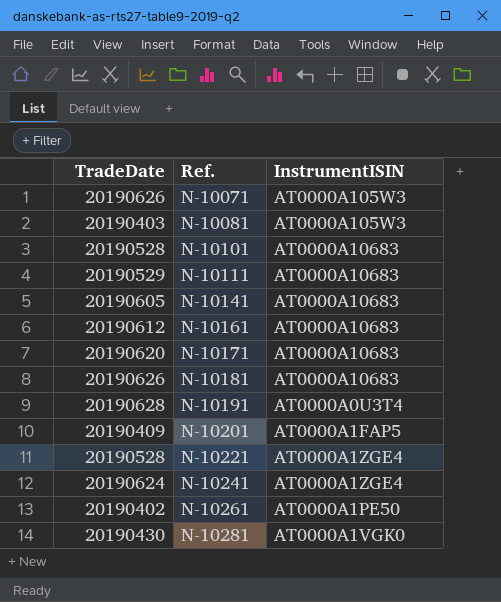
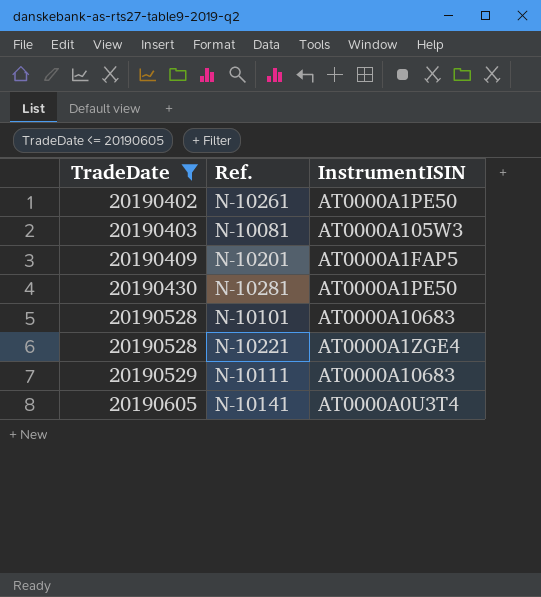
filter: none -> TradeDate <= 20190605
row order: Ref. ascending -> TradeDate ascending
N-10281 | InstrumentISIN: AT0000A1VGK0 -> AT0000A1PE50
N-10141 | InstrumentISIN: AT0000A10683 -> AT0000A0U3T4

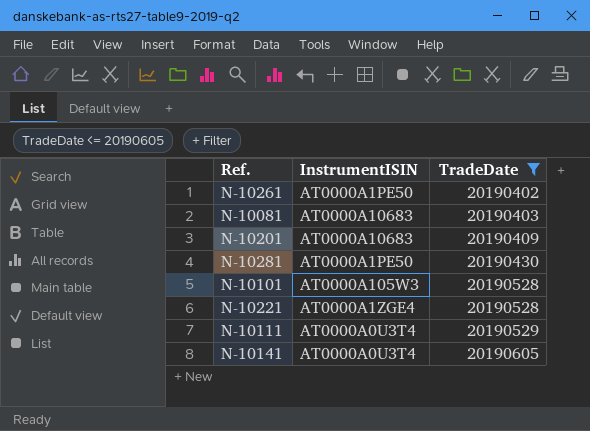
column TradeDate | position: 1 -> 3
N-10081 | InstrumentISIN: AT0000A105W3 -> AT0000A10683
N-10201 | InstrumentISIN: AT0000A1FAP5 -> AT0000A10683
N-10101 | InstrumentISIN: AT0000A10683 -> AT0000A105W3
N-10111 | InstrumentISIN: AT0000A10683 -> AT0000A0U3T4

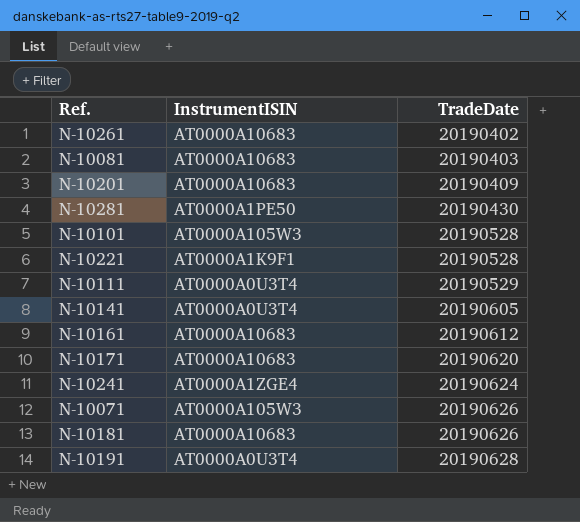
filter: TradeDate <= 20190605 -> none
N-10261 | InstrumentISIN: AT0000A1PE50 -> AT0000A10683
N-10221 | InstrumentISIN: AT0000A1ZGE4 -> AT0000A1K9F1

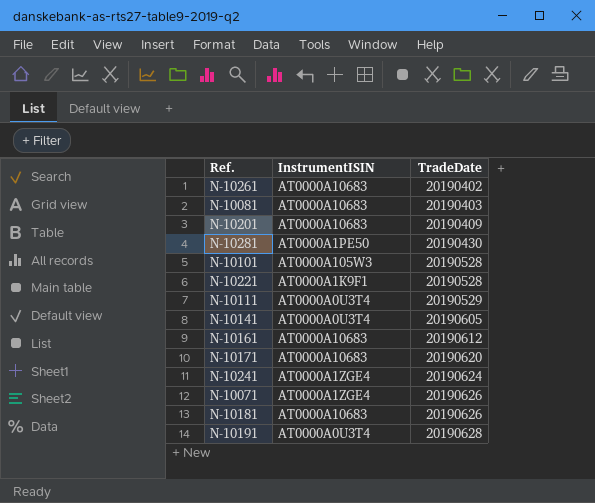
N-10071 | InstrumentISIN: AT0000A105W3 -> AT0000A1ZGE4

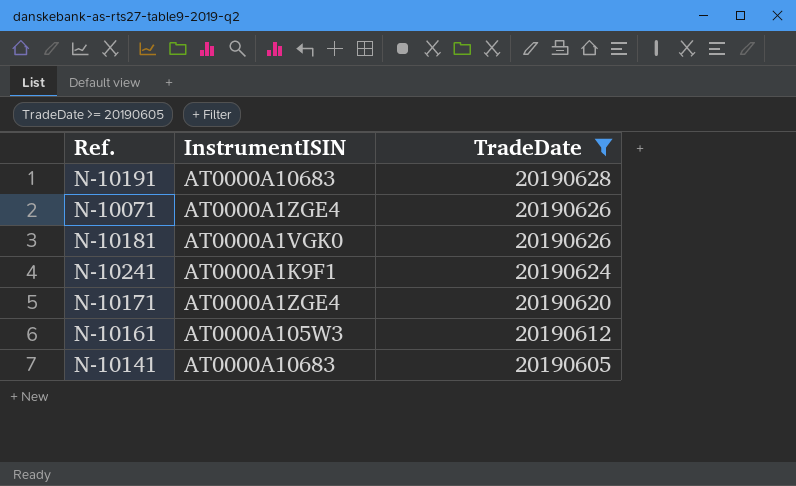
filter: none -> TradeDate >= 20190605
row order: TradeDate ascending -> TradeDate descending
N-10191 | InstrumentISIN: AT0000A0U3T4 -> AT0000A10683
N-10181 | InstrumentISIN: AT0000A10683 -> AT0000A1VGK0
N-10241 | InstrumentISIN: AT0000A1ZGE4 -> AT0000A1K9F1
N-10171 | InstrumentISIN: AT0000A10683 -> AT0000A1ZGE4
N-10161 | InstrumentISIN: AT0000A10683 -> AT0000A105W3
N-10141 | InstrumentISIN: AT0000A0U3T4 -> AT0000A10683

